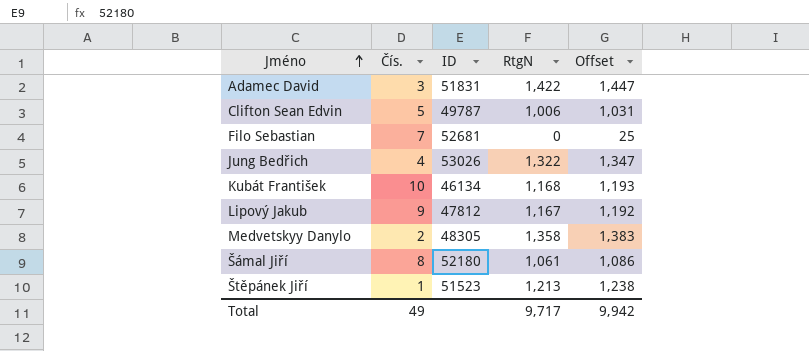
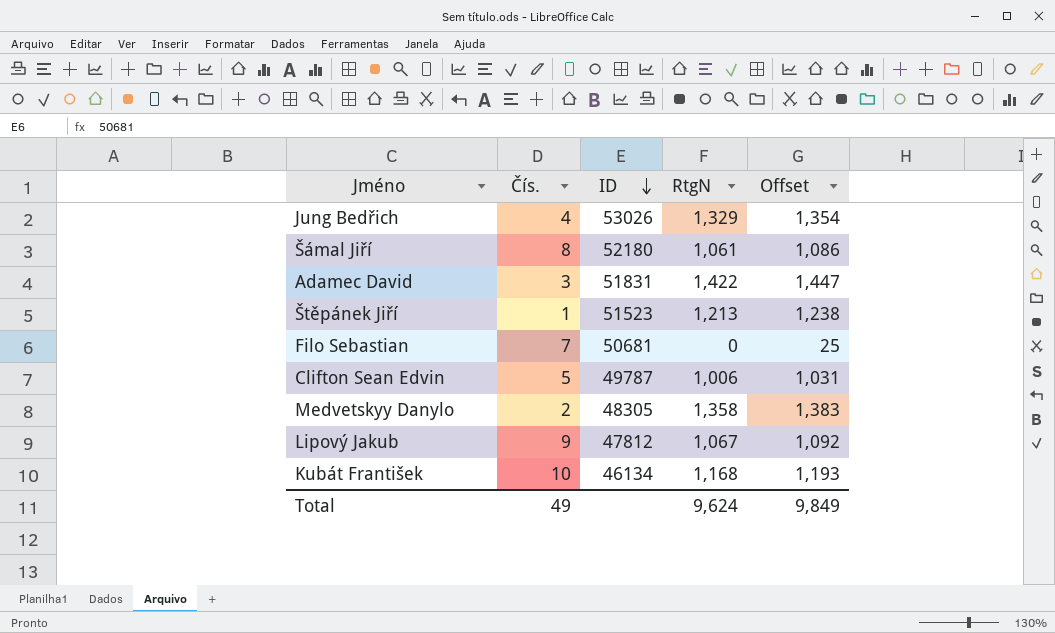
row order: Jméno ascending -> ID descending
Jung Bedřich | RtgN: 1,322 -> 1,329
Jung Bedřich | Offset: 1,347 -> 1,354
Filo Sebastian | ID: 52681 -> 50681
Lipový Jakub | RtgN: 1,167 -> 1,067
Lipový Jakub | Offset: 1,192 -> 1,092
Total | RtgN: 9,717 -> 9,624
Total | Offset: 9,942 -> 9,849

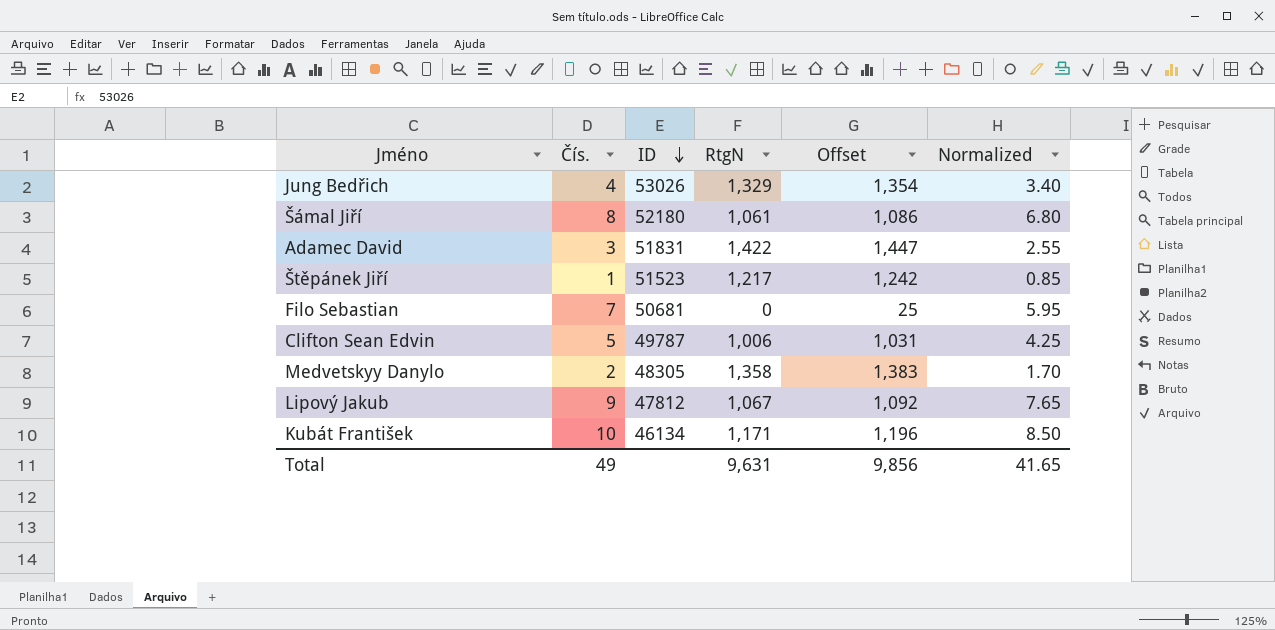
column Normalized | formula: none -> [Čís.] * 0.85
Štěpánek Jiří | RtgN: 1,213 -> 1,217
Štěpánek Jiří | Offset: 1,238 -> 1,242
Kubát František | RtgN: 1,168 -> 1,171
Kubát František | Offset: 1,193 -> 1,196
Total | RtgN: 9,624 -> 9,631
Total | Offset: 9,849 -> 9,856

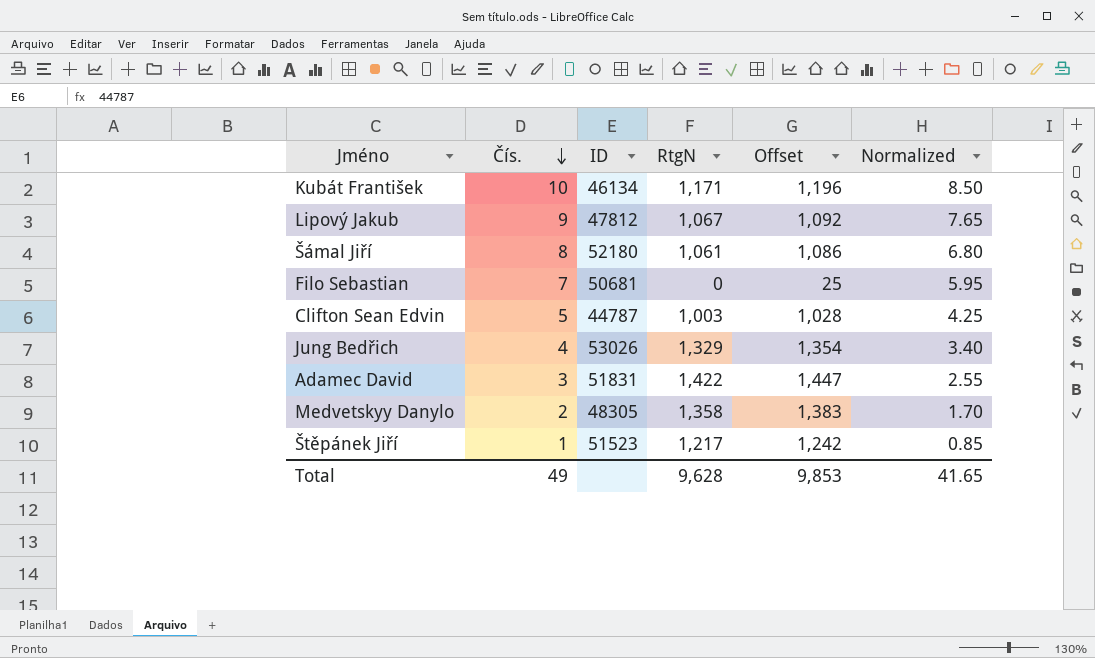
row order: ID descending -> Čís. descending
Clifton Sean Edvin | ID: 49787 -> 44787
Clifton Sean Edvin | RtgN: 1,006 -> 1,003
Clifton Sean Edvin | Offset: 1,031 -> 1,028
Total | RtgN: 9,631 -> 9,628
Total | Offset: 9,856 -> 9,853

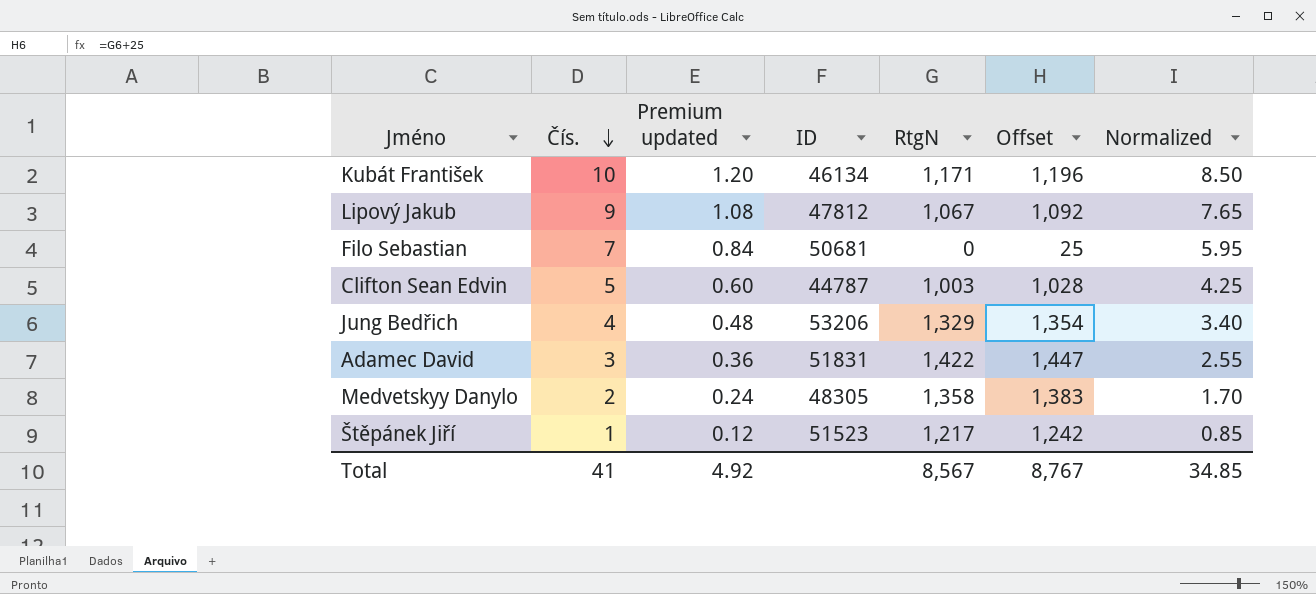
column Premium updated | formula: none -> [Čís.] * 0.12
row Šámal Jiří: 8 | 52180 | 1,061 | 1,086 | 6.80 -> none
Jung Bedřich | ID: 53026 -> 53206
Total | Čís.: 49 -> 41
Total | RtgN: 9,628 -> 8,567
Total | Offset: 9,853 -> 8,767
Total | Normalized: 41.65 -> 34.85

